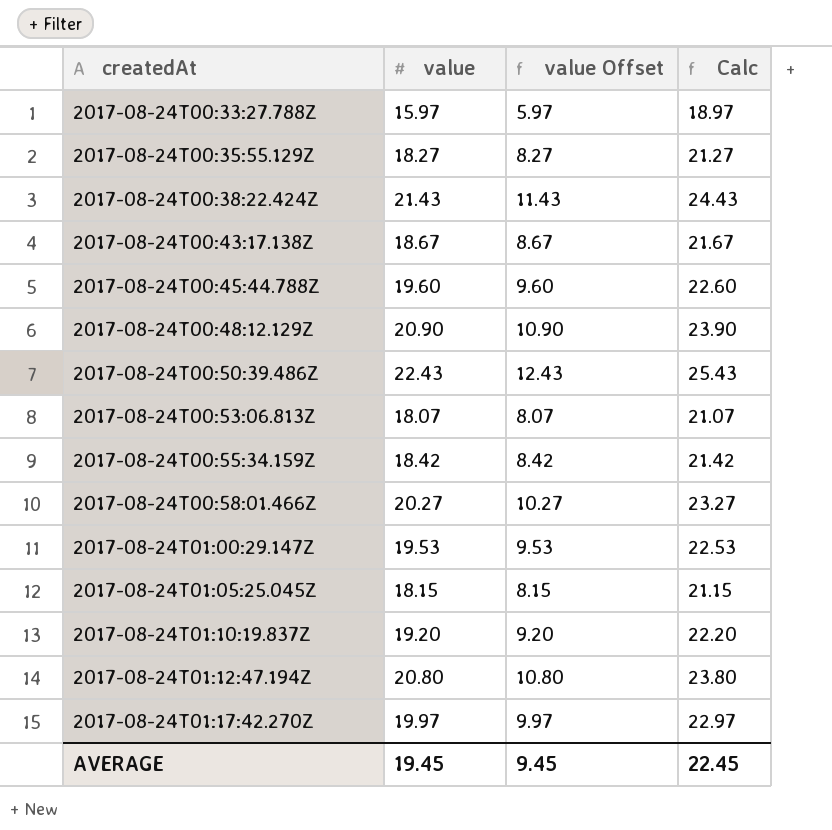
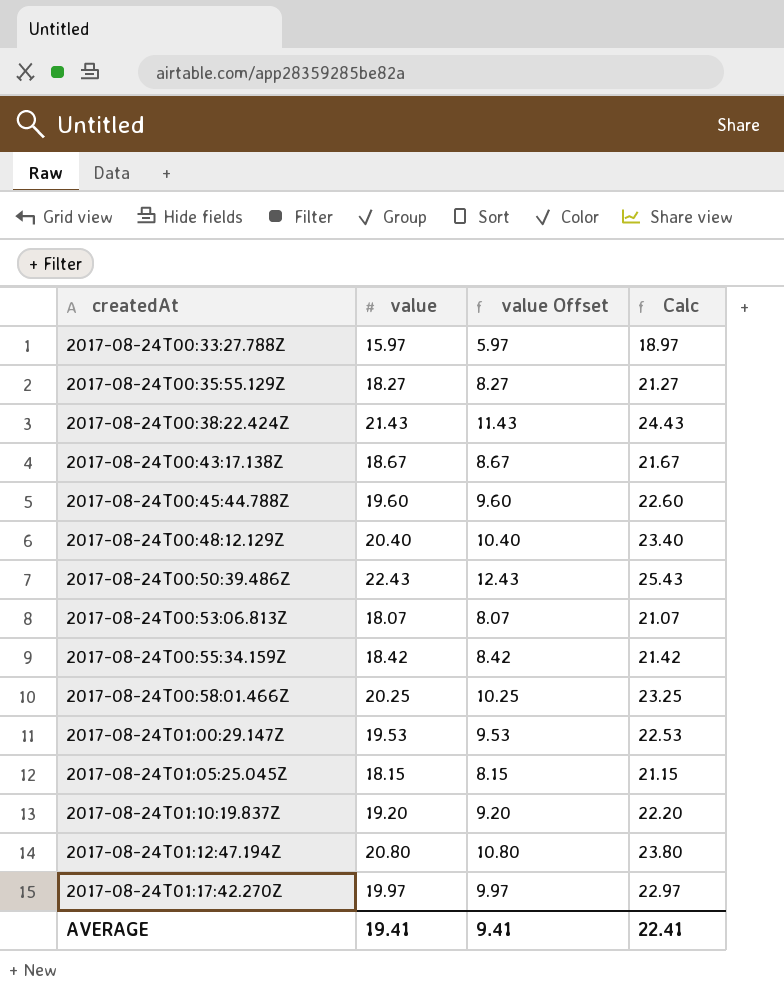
2017-08-24T00:48:12.129Z | value: 20.90 -> 20.40
2017-08-24T00:48:12.129Z | value Offset: 10.90 -> 10.40
2017-08-24T00:48:12.129Z | Calc: 23.90 -> 23.40
2017-08-24T00:58:01.466Z | value: 20.27 -> 20.25
2017-08-24T00:58:01.466Z | value Offset: 10.27 -> 10.25
2017-08-24T00:58:01.466Z | Calc: 23.27 -> 23.25
AVERAGE | value: 19.45 -> 19.41
AVERAGE | value Offset: 9.45 -> 9.41
AVERAGE | Calc: 22.45 -> 22.41

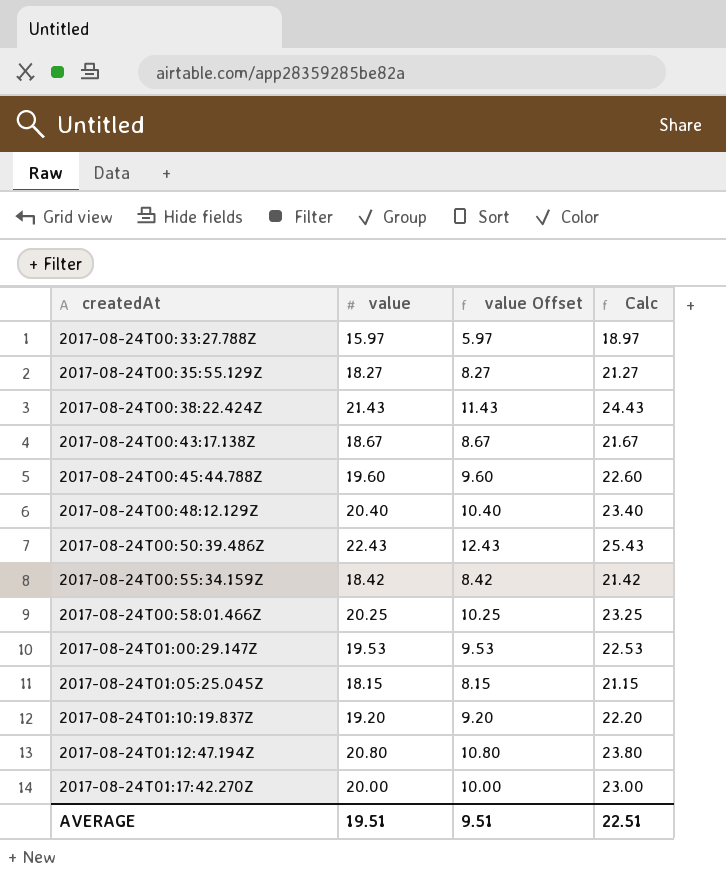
row 2017-08-24T00:53:06.813Z: 18.07 | 8.07 | 21.07 -> none
2017-08-24T01:17:42.270Z | value: 19.97 -> 20.00
2017-08-24T01:17:42.270Z | value Offset: 9.97 -> 10.00
2017-08-24T01:17:42.270Z | Calc: 22.97 -> 23.00
AVERAGE | value: 19.41 -> 19.51
AVERAGE | value Offset: 9.41 -> 9.51
AVERAGE | Calc: 22.41 -> 22.51

